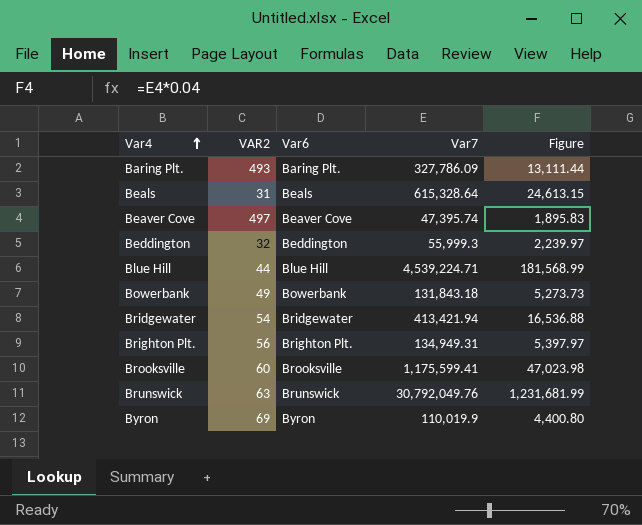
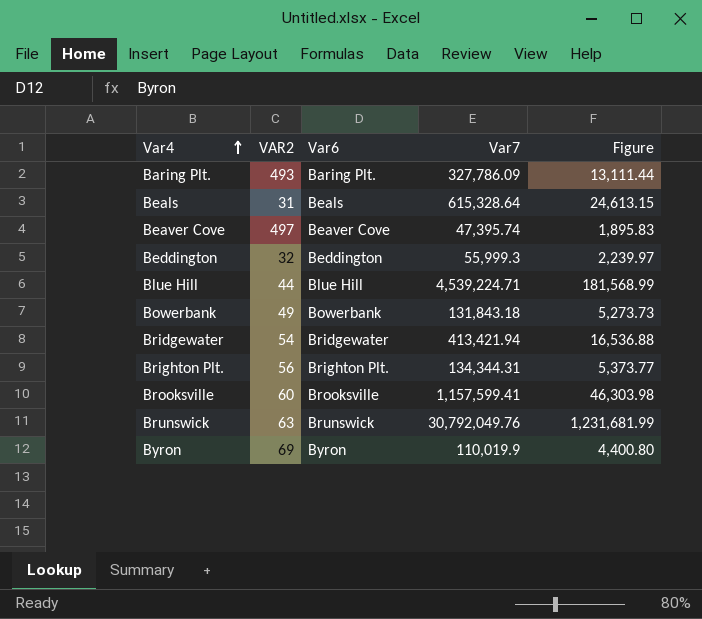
Brighton Plt. | Var7: 134,949.31 -> 134,344.31
Brighton Plt. | Figure: 5,397.97 -> 5,373.77
Brooksville | Var7: 1,175,599.41 -> 1,157,599.41
Brooksville | Figure: 47,023.98 -> 46,303.98

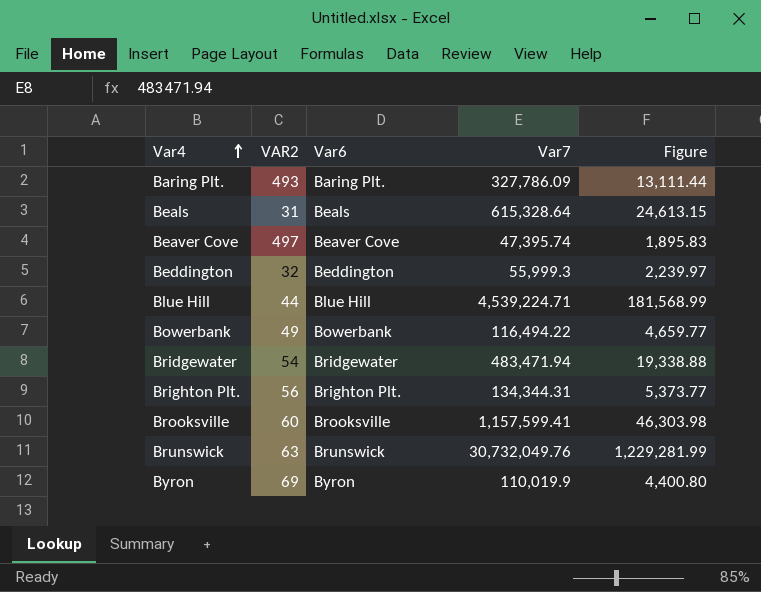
Bowerbank | Var7: 131,843.18 -> 116,494.22
Bowerbank | Figure: 5,273.73 -> 4,659.77
Bridgewater | Var7: 413,421.94 -> 483,471.94
Bridgewater | Figure: 16,536.88 -> 19,338.88
Brunswick | Var7: 30,792,049.76 -> 30,732,049.76
Brunswick | Figure: 1,231,681.99 -> 1,229,281.99

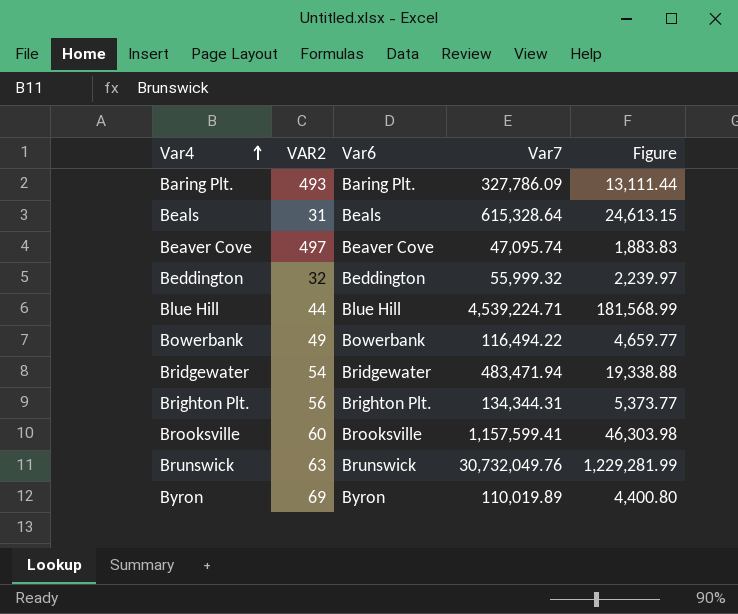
Beaver Cove | Var7: 47,395.74 -> 47,095.74
Beaver Cove | Figure: 1,895.83 -> 1,883.83
Beddington | Var7: 55,999.3 -> 55,999.32
Byron | Var7: 110,019.9 -> 110,019.89

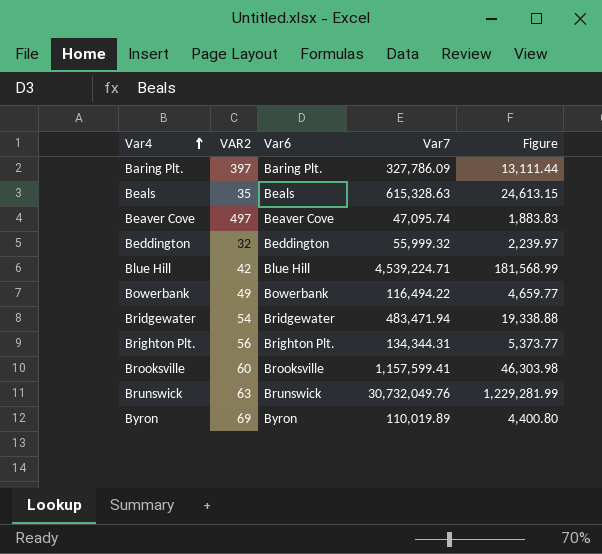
Baring Plt. | VAR2: 493 -> 397
Beals | VAR2: 31 -> 35
Beals | Var7: 615,328.64 -> 615,328.63
Blue Hill | VAR2: 44 -> 42

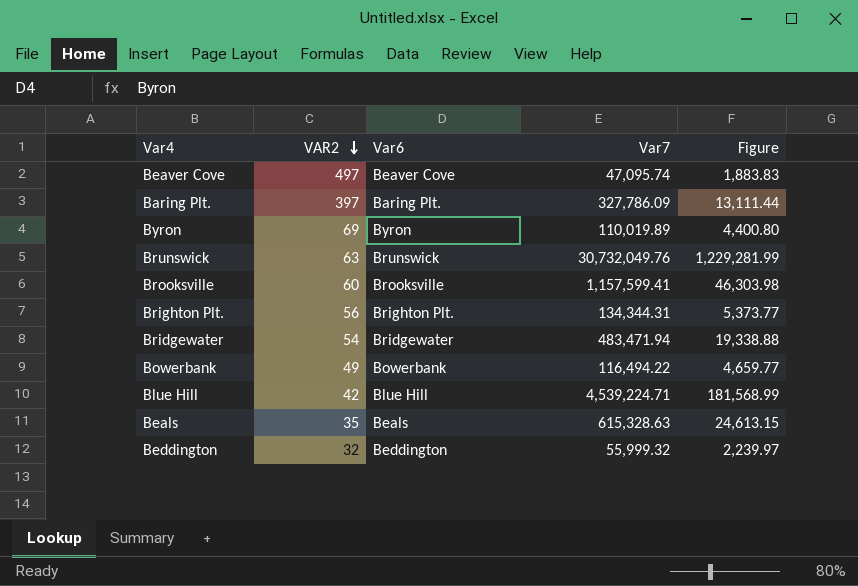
row order: Var4 ascending -> VAR2 descending

